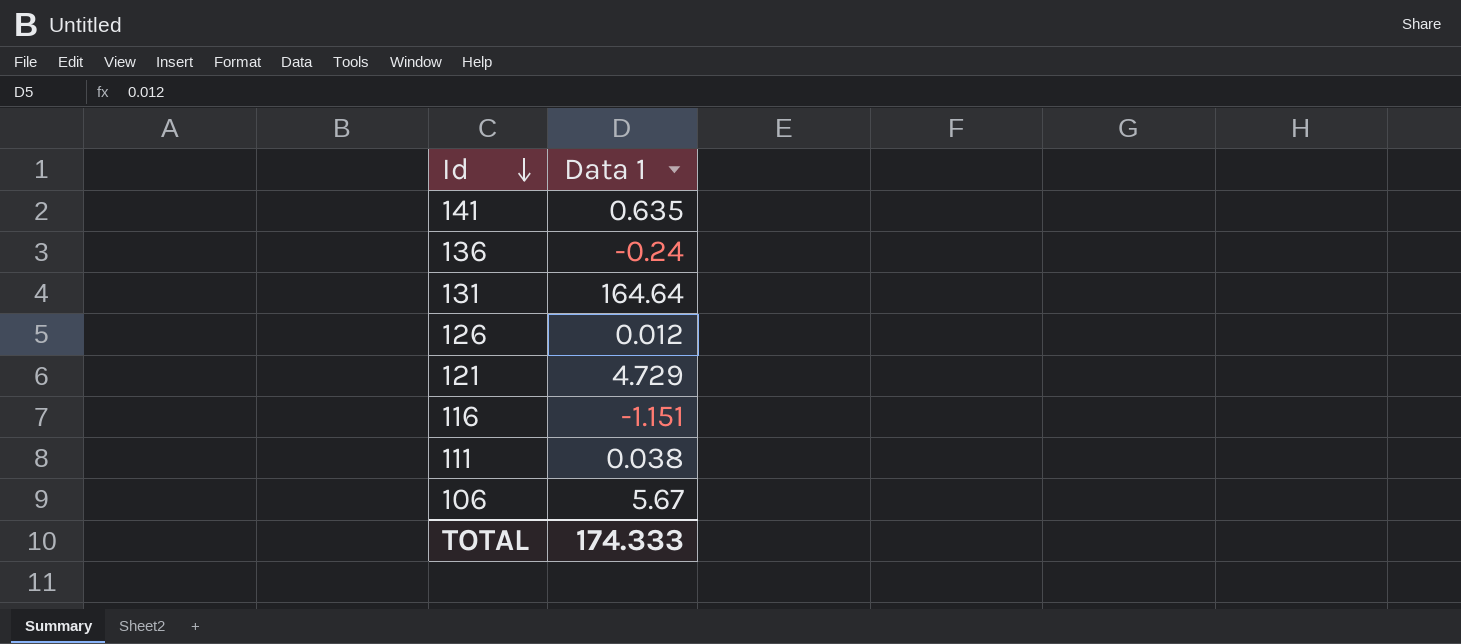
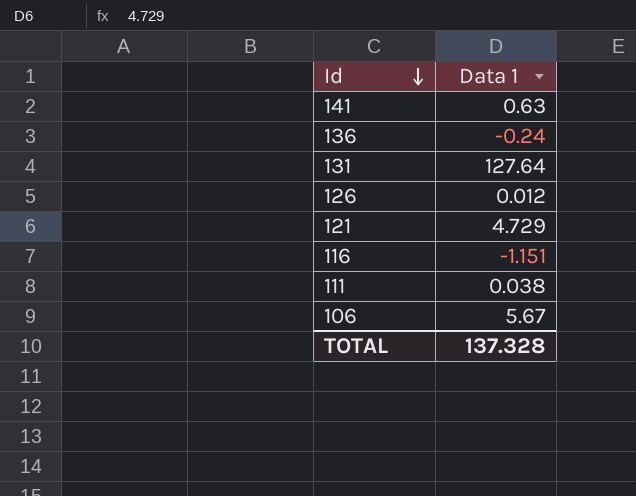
141 | Data 1: 0.635 -> 0.63
131 | Data 1: 164.64 -> 127.64
TOTAL | Data 1: 174.333 -> 137.328

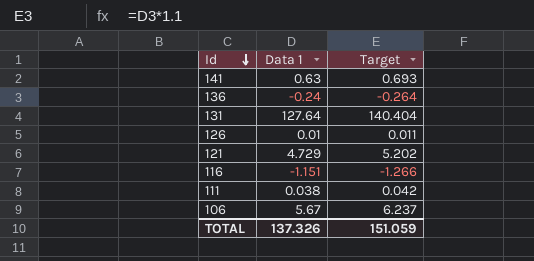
column Target | formula: none -> [Data 1] * 1.1
126 | Data 1: 0.012 -> 0.01
TOTAL | Data 1: 137.328 -> 137.326

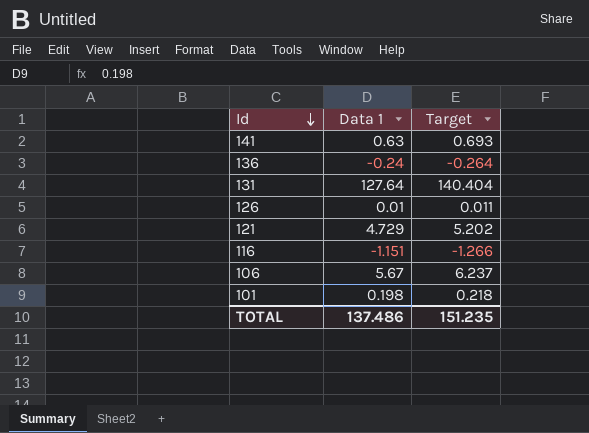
row 111: 0.038 | 0.042 -> none
row 101: none -> 0.198 | 0.218
TOTAL | Data 1: 137.326 -> 137.486
TOTAL | Target: 151.059 -> 151.235

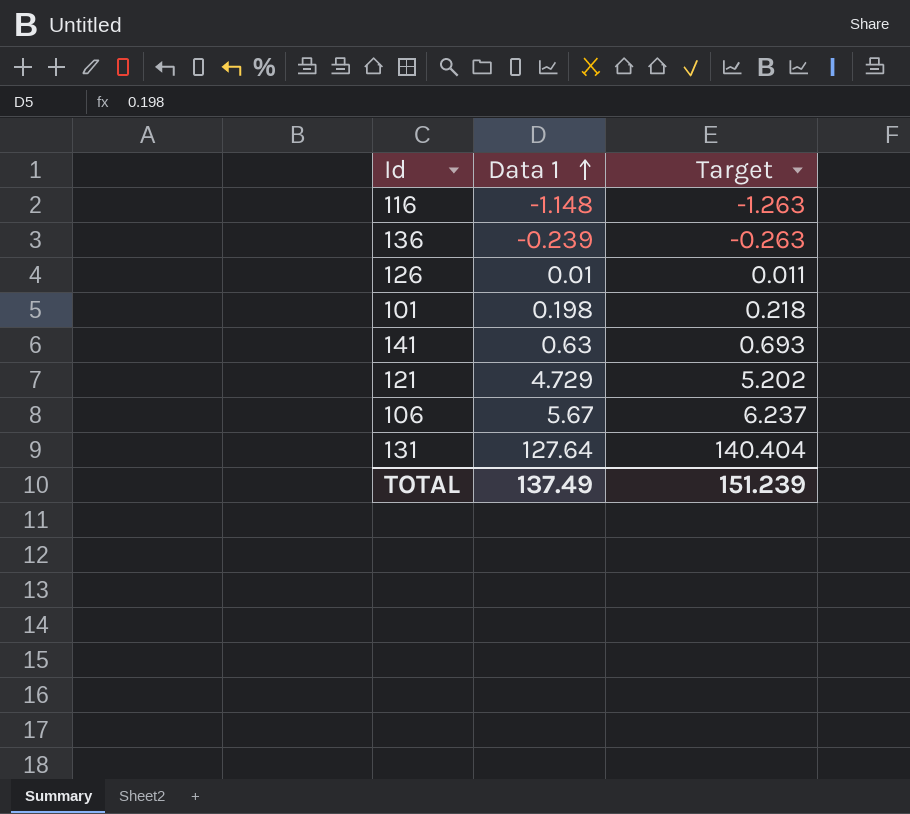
row order: Id descending -> Data 1 ascending
116 | Data 1: -1.151 -> -1.148
116 | Target: -1.266 -> -1.263
136 | Data 1: -0.24 -> -0.239
136 | Target: -0.264 -> -0.263
TOTAL | Data 1: 137.486 -> 137.49
TOTAL | Target: 151.235 -> 151.239

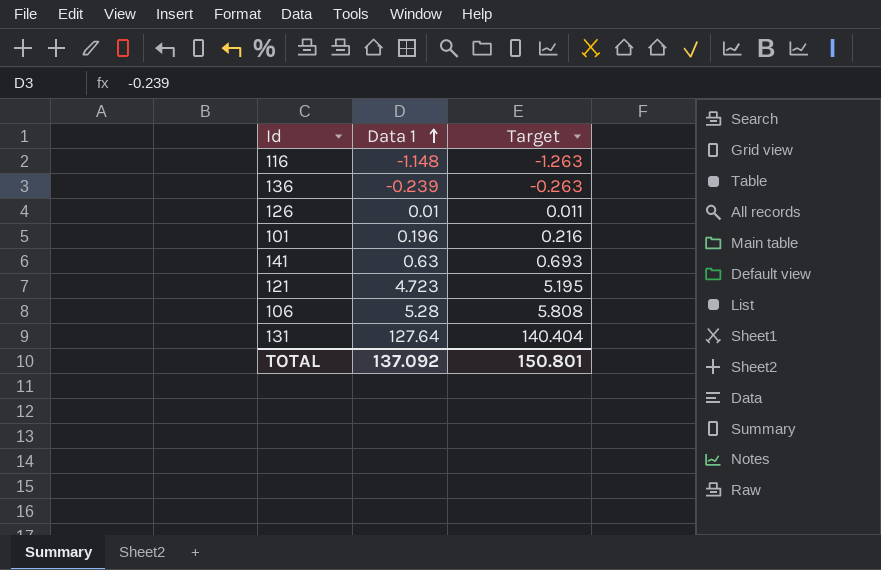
101 | Data 1: 0.198 -> 0.196
101 | Target: 0.218 -> 0.216
121 | Data 1: 4.729 -> 4.723
121 | Target: 5.202 -> 5.195
106 | Data 1: 5.67 -> 5.28
106 | Target: 6.237 -> 5.808
TOTAL | Data 1: 137.49 -> 137.092
TOTAL | Target: 151.239 -> 150.801

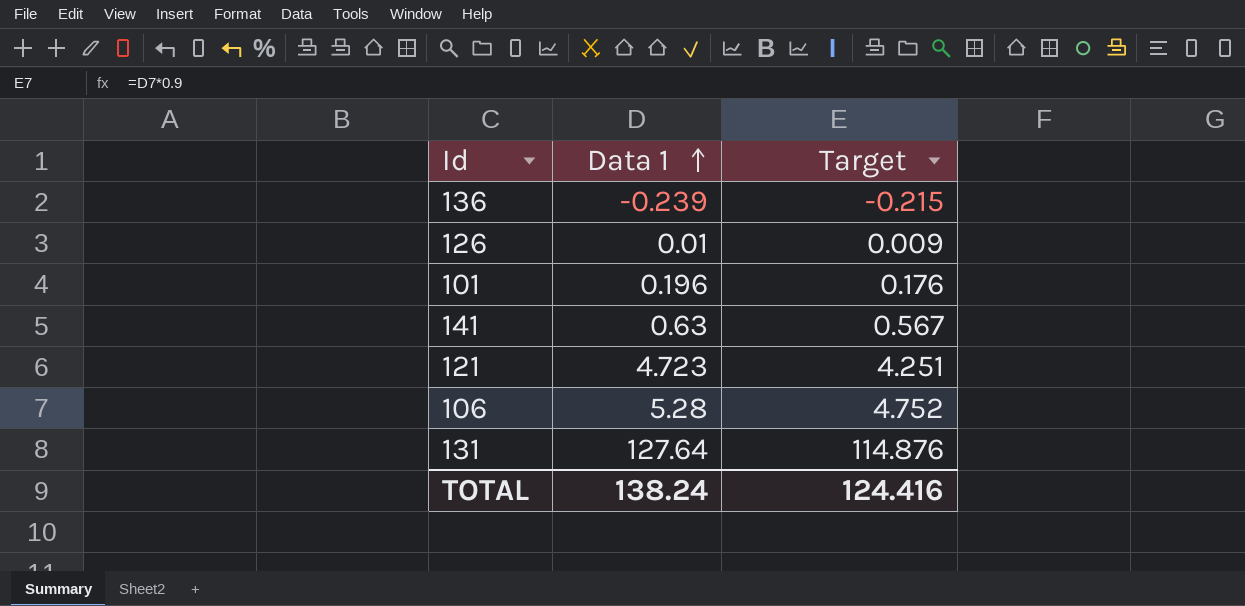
column Target | formula: [Data 1] * 1.1 -> [Data 1] * 0.9
row 116: -1.148 | -1.263 -> none
TOTAL | Data 1: 137.092 -> 138.24
TOTAL | Target: 150.801 -> 124.416

